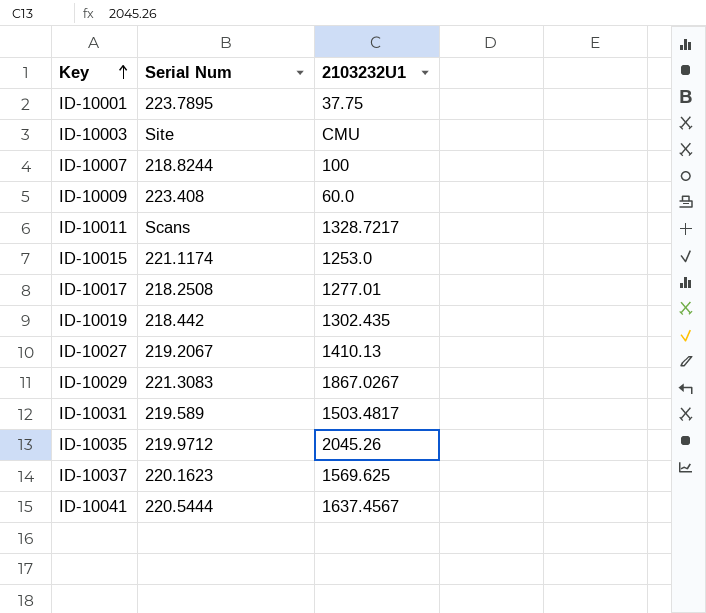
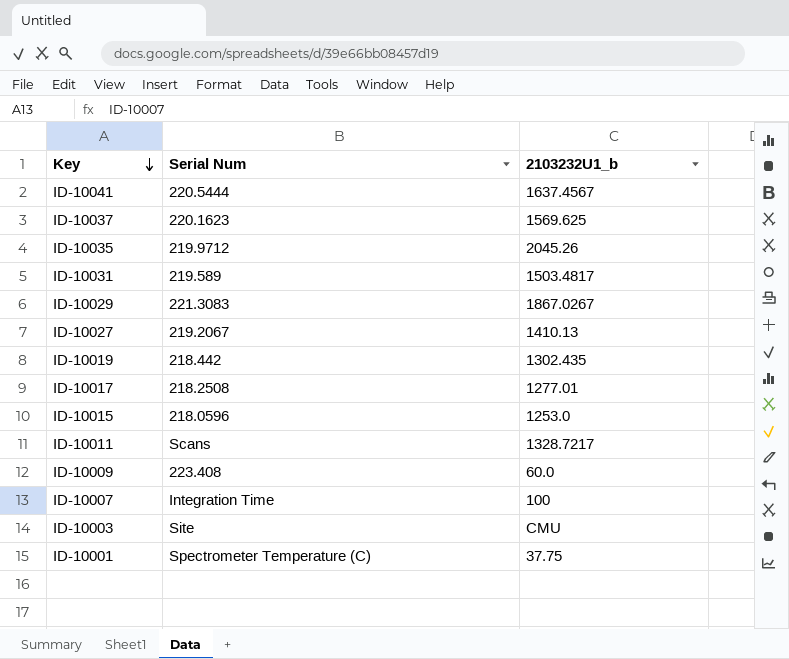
row order: Key ascending -> Key descending
column name: 2103232U1 -> 2103232U1_b
ID-10015 | Serial Num: 221.1174 -> 218.0596
ID-10007 | Serial Num: 218.8244 -> Integration Time
ID-10001 | Serial Num: 223.7895 -> Spectrometer Temperature (C)

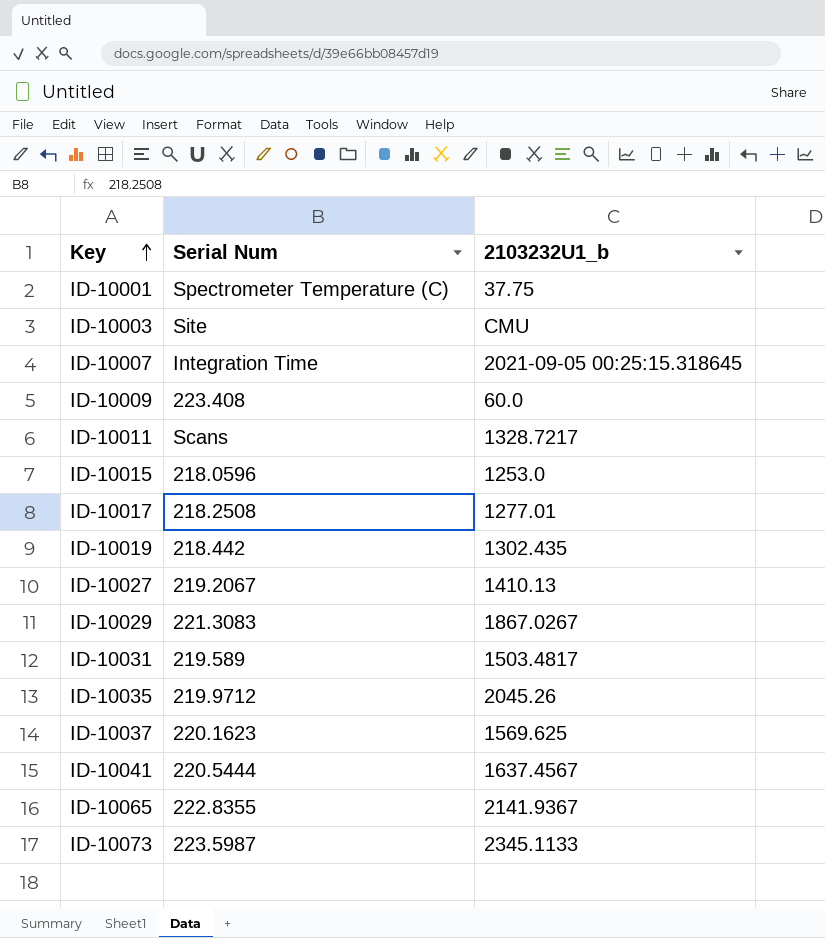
row order: Key descending -> Key ascending
ID-10007 | 2103232U1_b: 100 -> 2021-09-05 00:25:15.318645
row ID-10065: none -> 222.8355 | 2141.9367
row ID-10073: none -> 223.5987 | 2345.1133

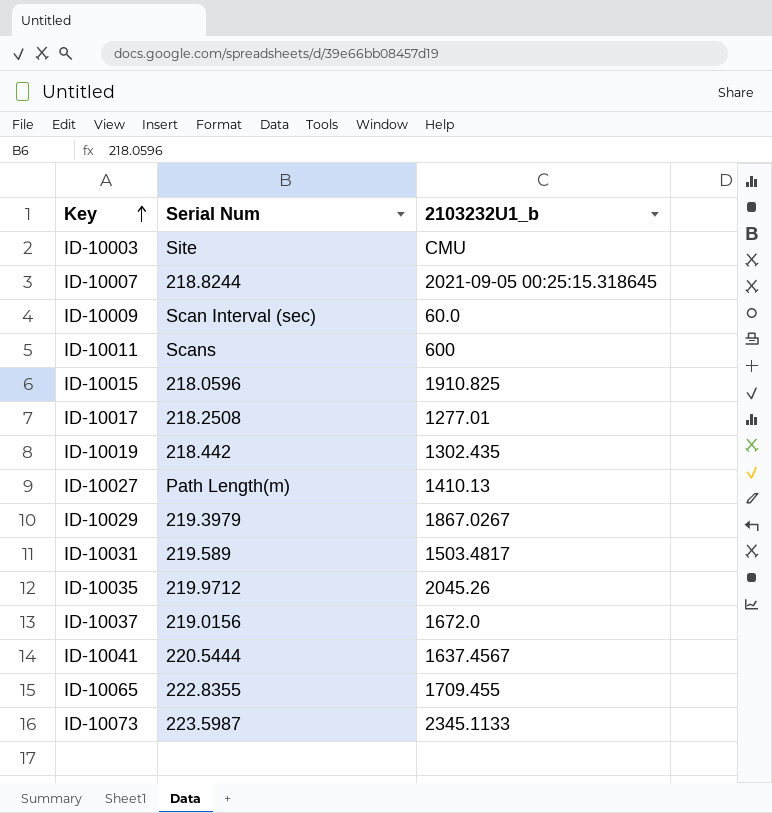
row ID-10001: Spectrometer Temperature (C) | 37.75 -> none
ID-10007 | Serial Num: Integration Time -> 218.8244
ID-10009 | Serial Num: 223.408 -> Scan Interval (sec)
ID-10011 | 2103232U1_b: 1328.7217 -> 600
ID-10015 | 2103232U1_b: 1253.0 -> 1910.825
ID-10027 | Serial Num: 219.2067 -> Path Length(m)
ID-10029 | Serial Num: 221.3083 -> 219.3979
ID-10037 | Serial Num: 220.1623 -> 219.0156
ID-10037 | 2103232U1_b: 1569.625 -> 1672.0
ID-10065 | 2103232U1_b: 2141.9367 -> 1709.455

